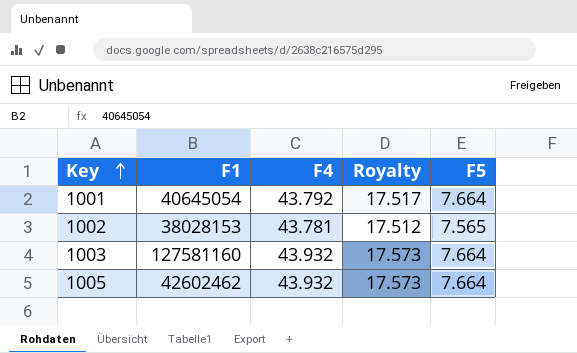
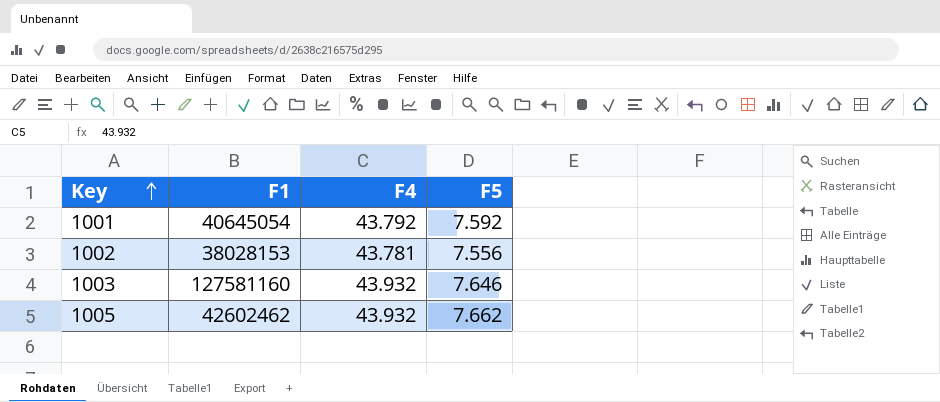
column Royalty | formula: [F4] * 0.4 -> none
1001 | F5: 7.664 -> 7.592
1002 | F5: 7.565 -> 7.556
1003 | F5: 7.664 -> 7.646
1005 | F5: 7.664 -> 7.662

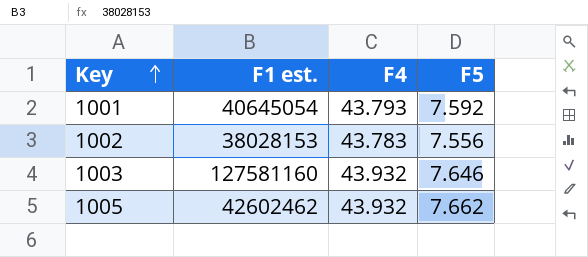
column name: F1 -> F1 est.
1001 | F4: 43.792 -> 43.793
1002 | F4: 43.781 -> 43.783

